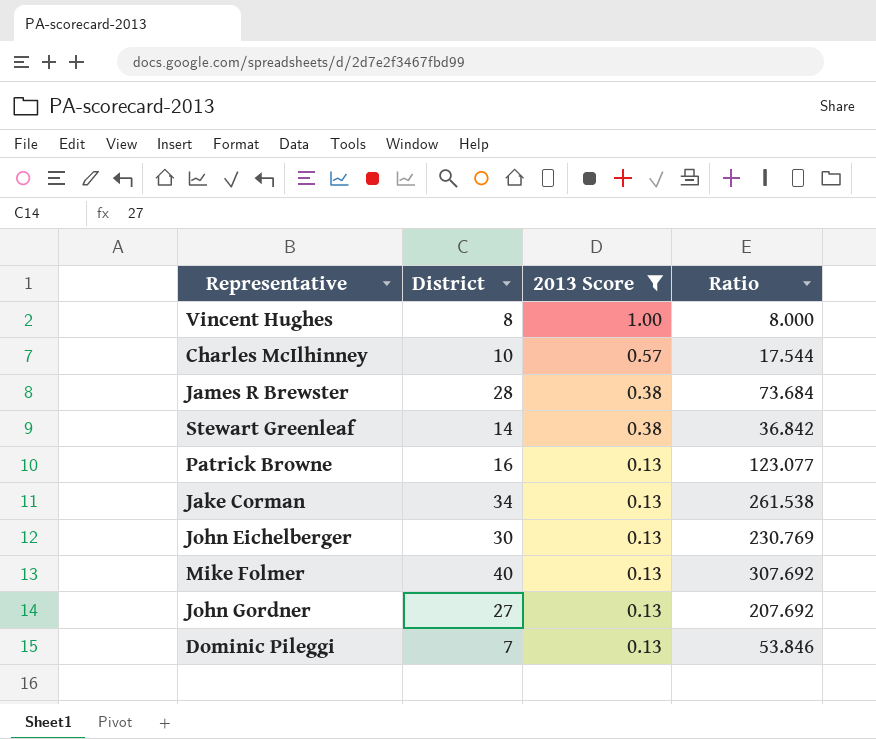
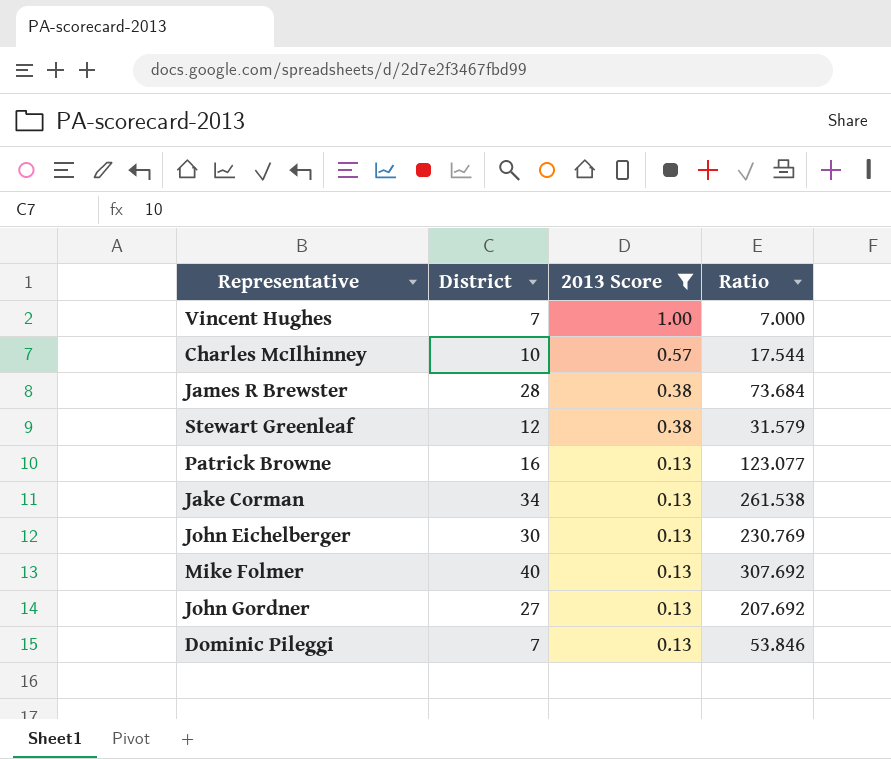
Vincent Hughes | District: 8 -> 7
Vincent Hughes | Ratio: 8.000 -> 7.000
Stewart Greenleaf | District: 14 -> 12
Stewart Greenleaf | Ratio: 36.842 -> 31.579

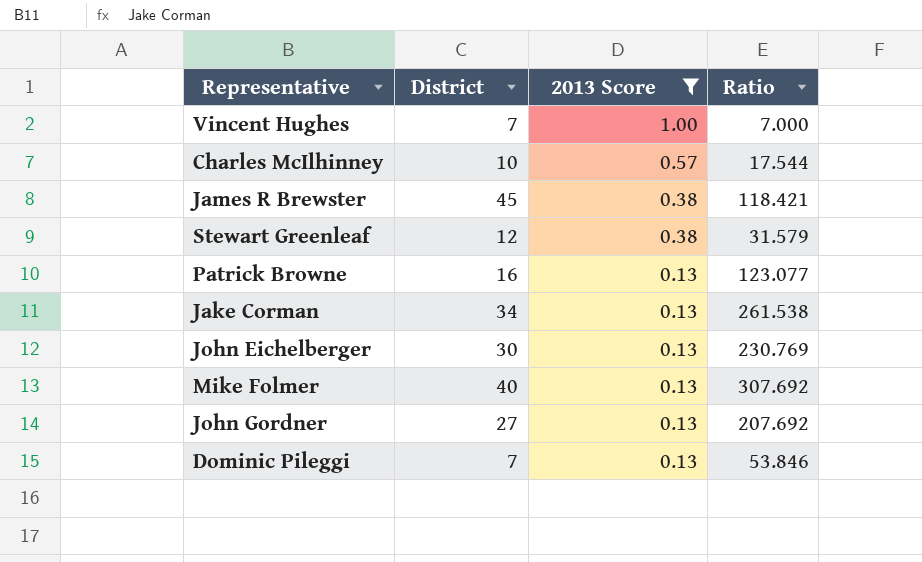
James R Brewster | District: 28 -> 45
James R Brewster | Ratio: 73.684 -> 118.421

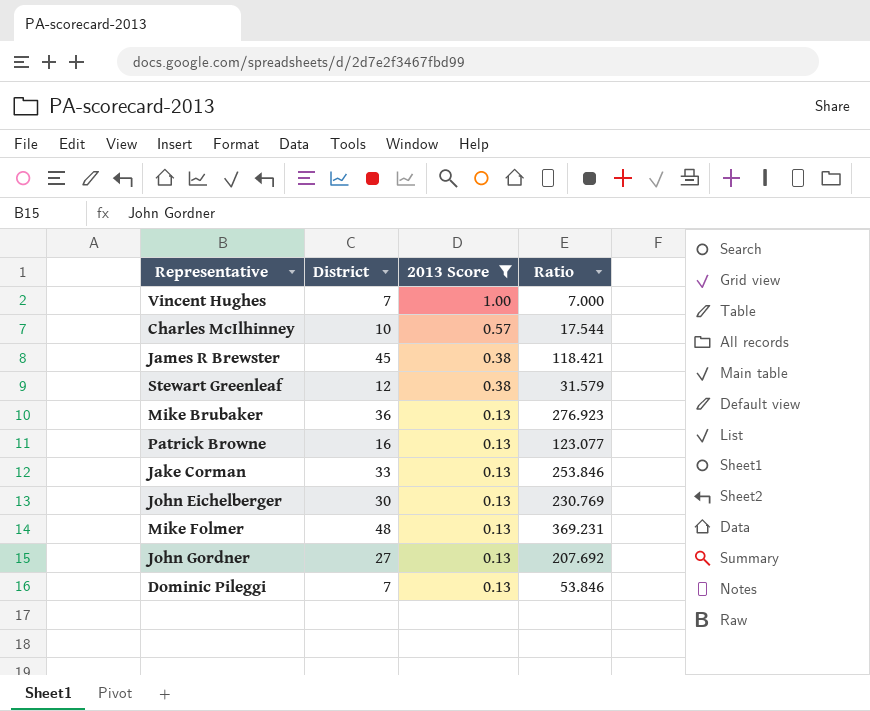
row Mike Brubaker: none -> 36 | 0.13 | 276.923
Jake Corman | District: 34 -> 33
Jake Corman | Ratio: 261.538 -> 253.846
Mike Folmer | District: 40 -> 48
Mike Folmer | Ratio: 307.692 -> 369.231

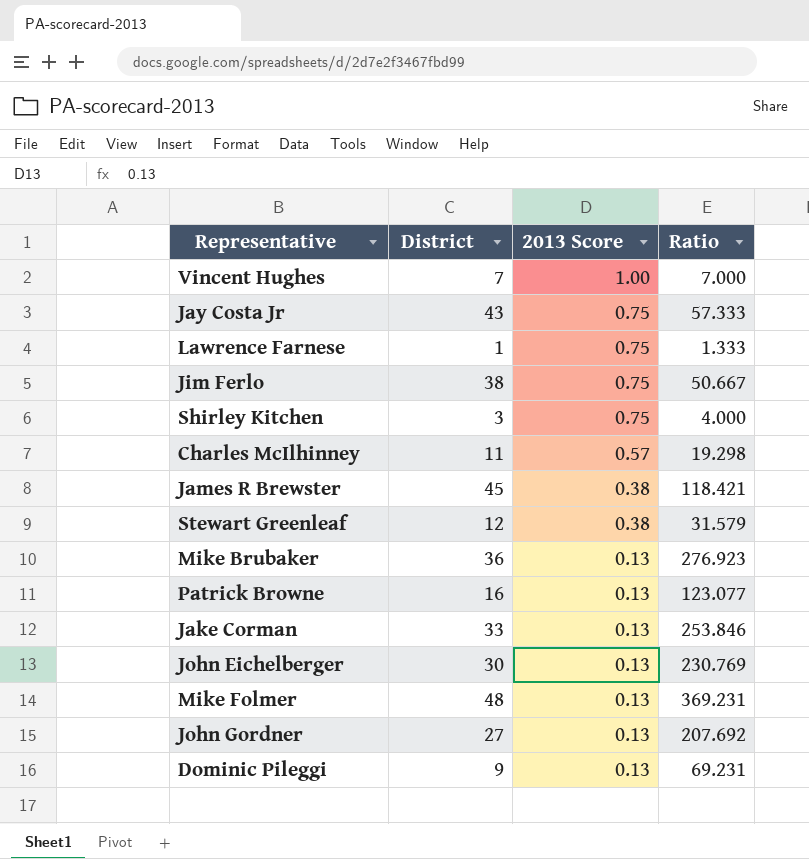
filter: 2013 Score != 0.75 -> none
Charles McIlhinney | District: 10 -> 11
Charles McIlhinney | Ratio: 17.544 -> 19.298
Dominic Pileggi | District: 7 -> 9
Dominic Pileggi | Ratio: 53.846 -> 69.231

